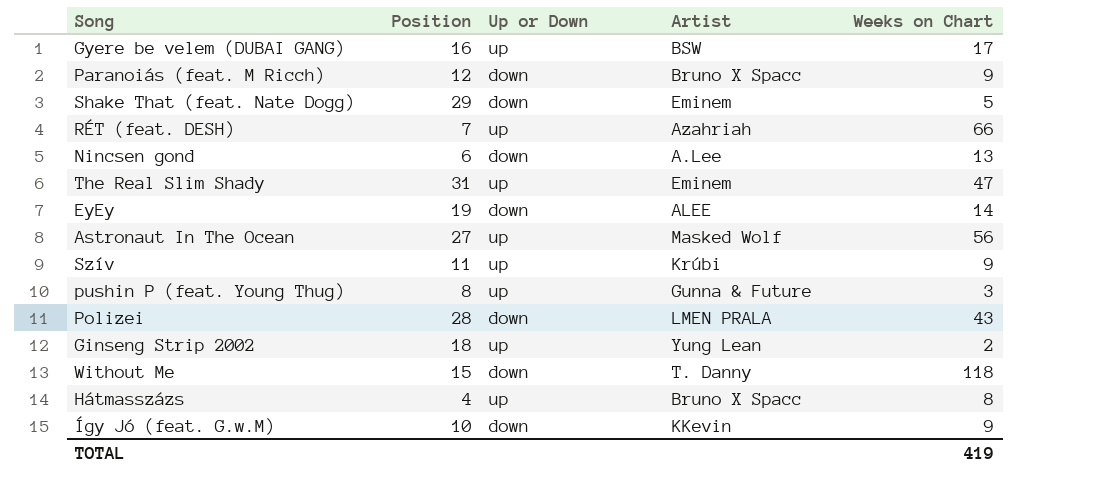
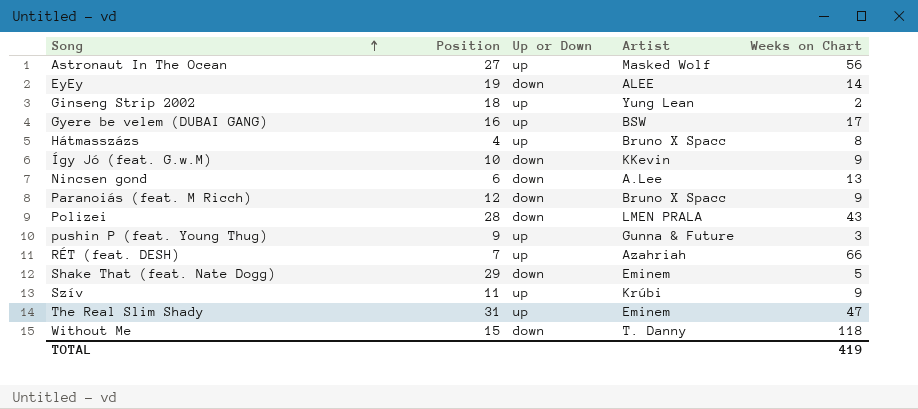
row order: none -> Song ascending
pushin P (feat. Young Thug) | Position: 8 -> 9

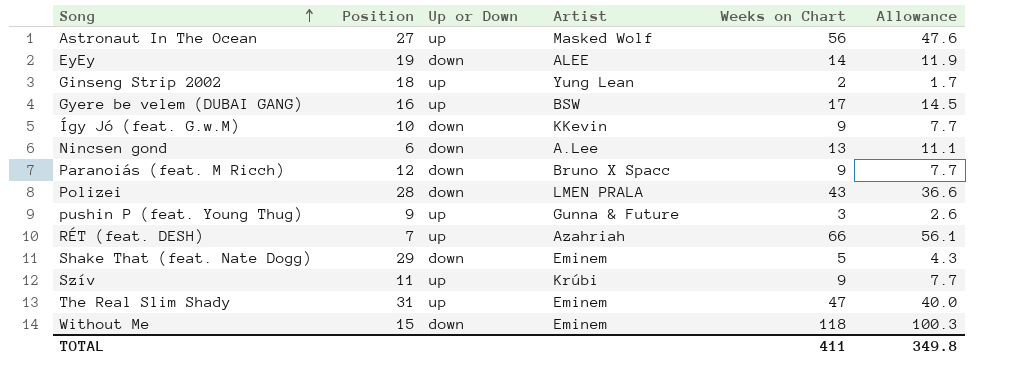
column Allowance | formula: none -> [Weeks on Chart] * 0.85
row Hátmasszázs: 4 | up | Bruno X Spacc | 8 -> none
Without Me | Artist: T. Danny -> Eminem
TOTAL | Weeks on Chart: 419 -> 411

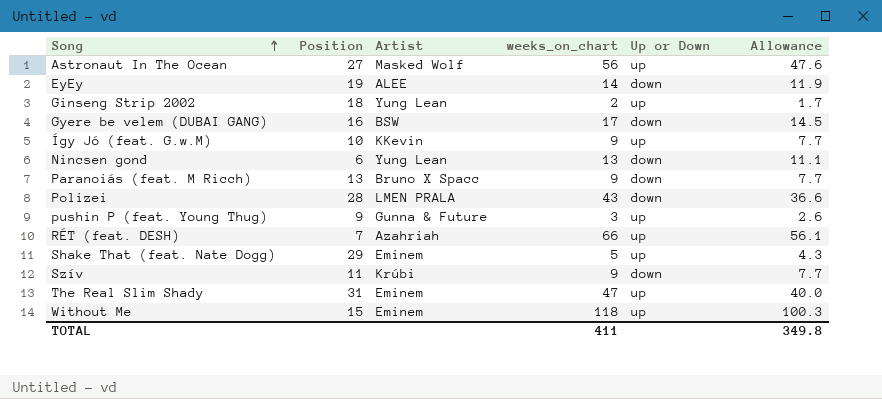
column name: Weeks on Chart -> weeks_on_chart
column Up or Down | position: 3 -> 5
Gyere be velem (DUBAI GANG) | Up or Down: up -> down
Így Jó (feat. G.w.M) | Up or Down: down -> up
Nincsen gond | Artist: A.Lee -> Yung Lean
Paranoiás (feat. M Ricch) | Position: 12 -> 13
Shake That (feat. Nate Dogg) | Up or Down: down -> up
Szív | Up or Down: up -> down
Without Me | Up or Down: down -> up

